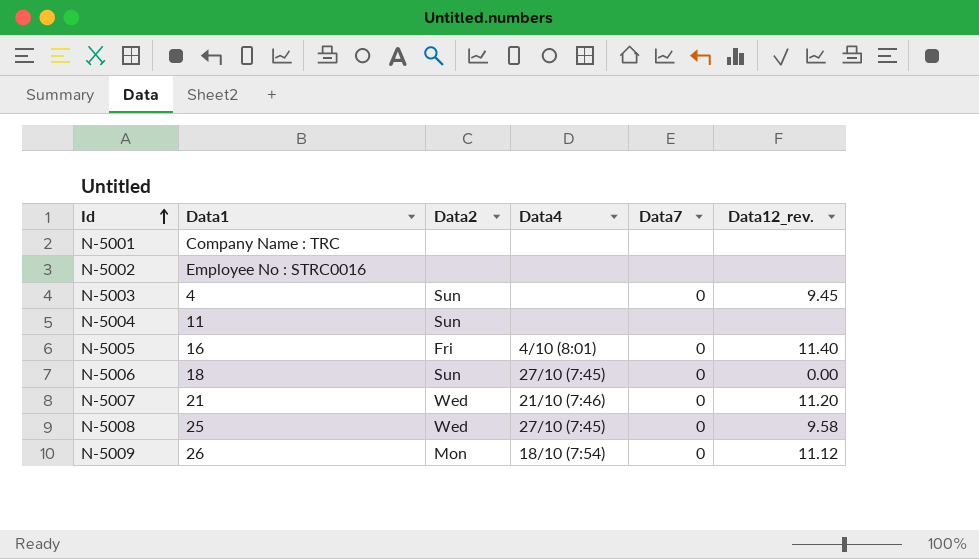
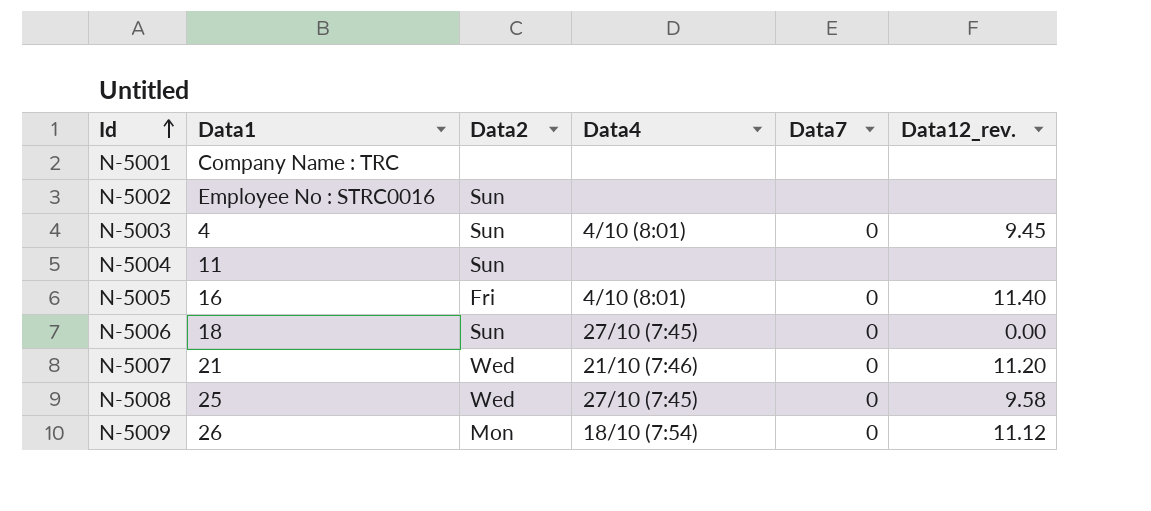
N-5002 | Data2: none -> Sun
N-5003 | Data4: none -> 4/10 (8:01)

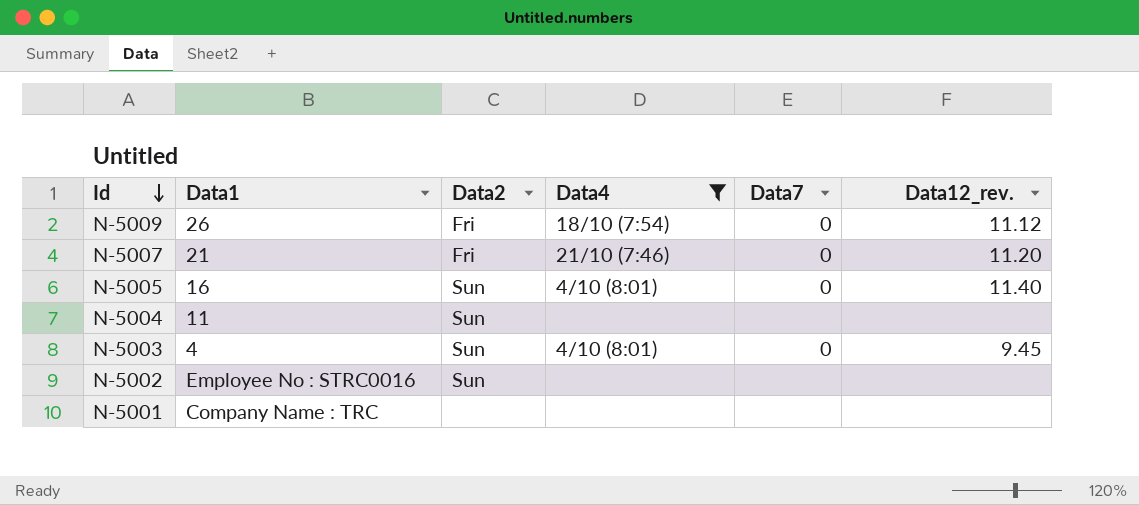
filter: none -> Data4 != 27/10 (7:45)
row order: Id ascending -> Id descending
N-5009 | Data2: Mon -> Fri
N-5007 | Data2: Wed -> Fri
N-5005 | Data2: Fri -> Sun

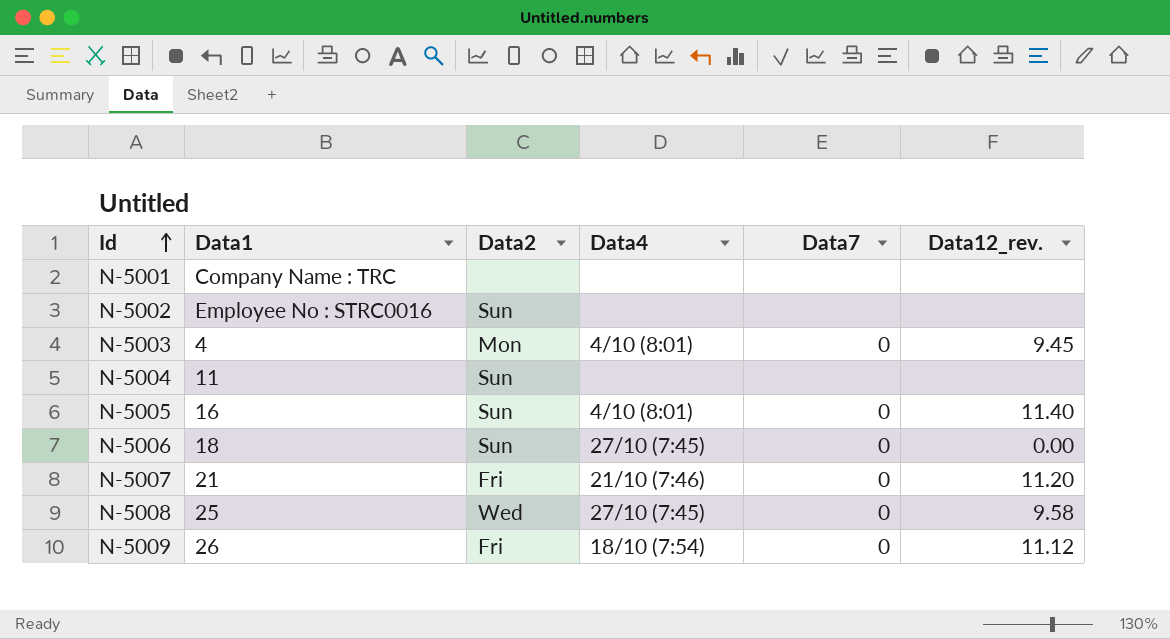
filter: Data4 != 27/10 (7:45) -> none
row order: Id descending -> Id ascending
N-5003 | Data2: Sun -> Mon

